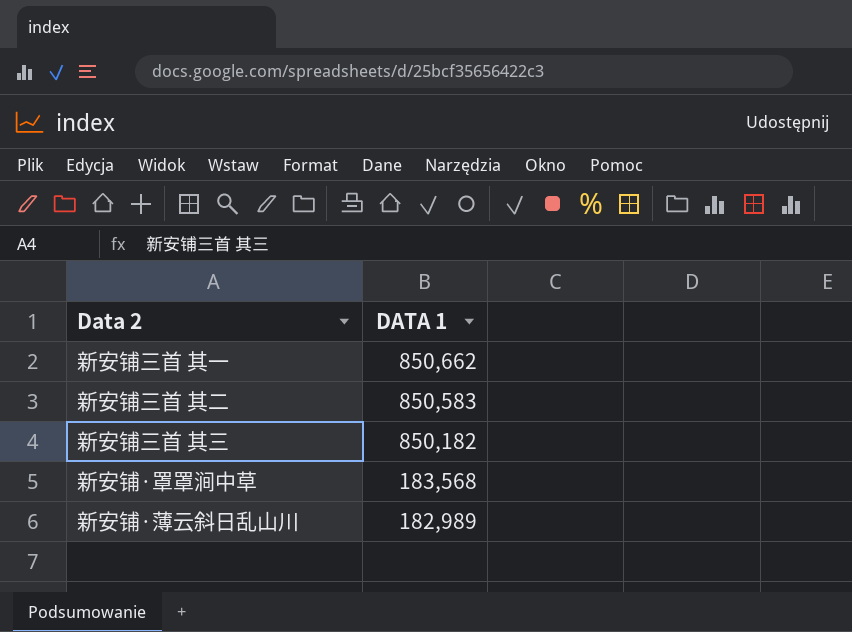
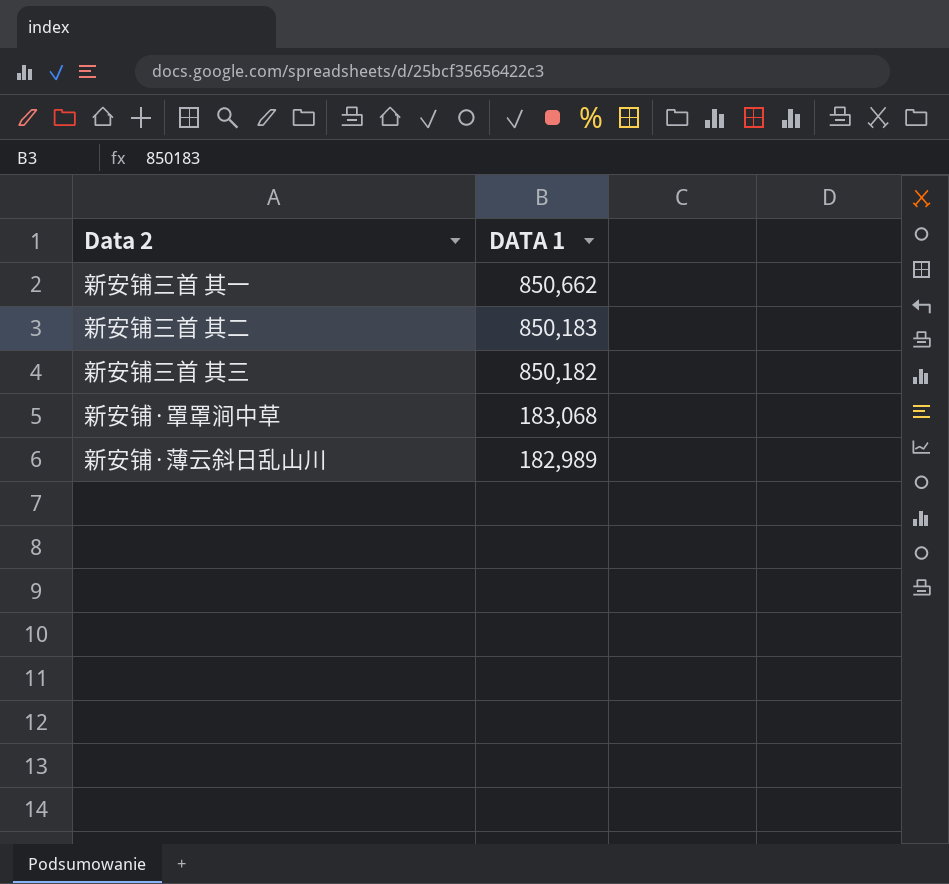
新安铺三首 其二 | DATA 1: 850,583 -> 850,183
新安铺·罩罩涧中草 | DATA 1: 183,568 -> 183,068

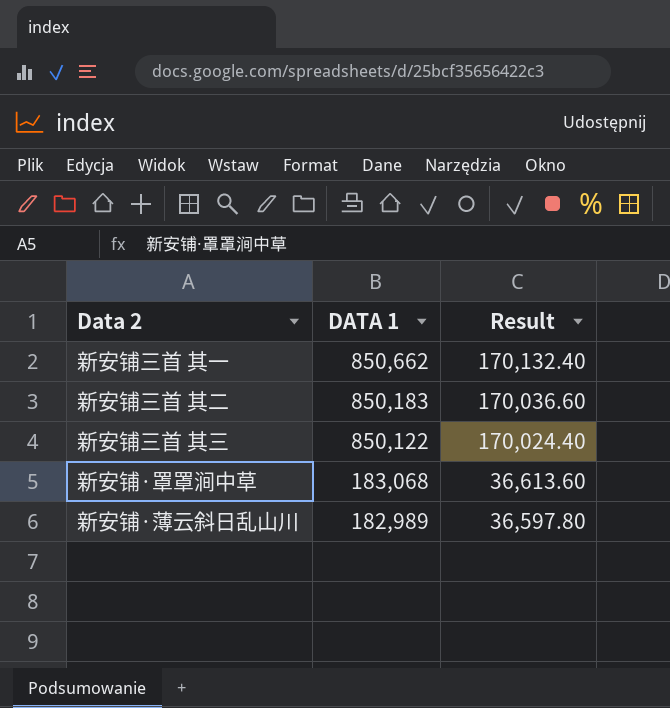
column Result | formula: none -> [DATA 1] * 0.2
新安铺三首 其三 | DATA 1: 850,182 -> 850,122

